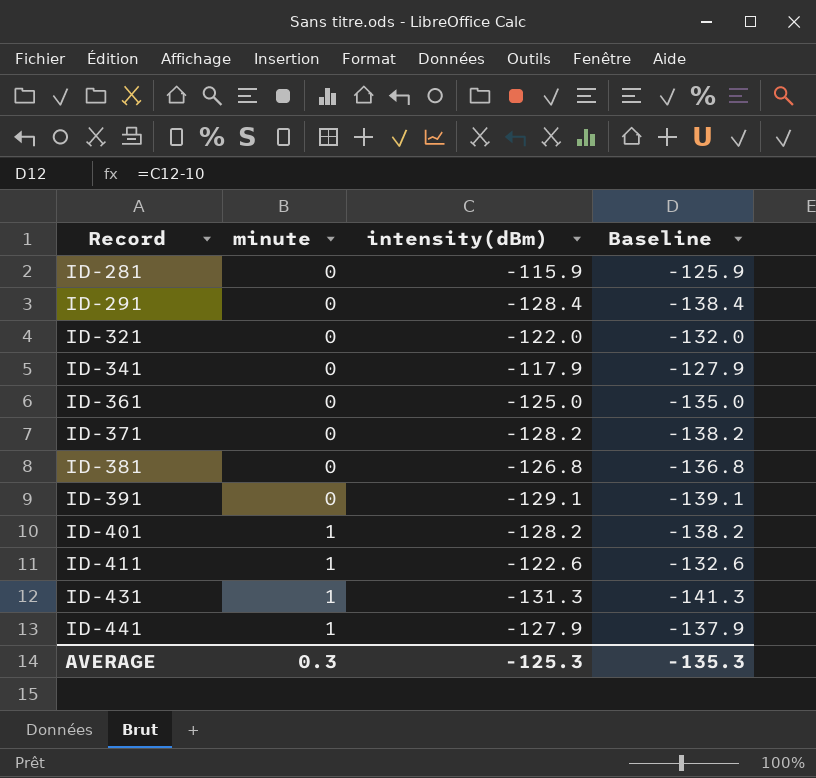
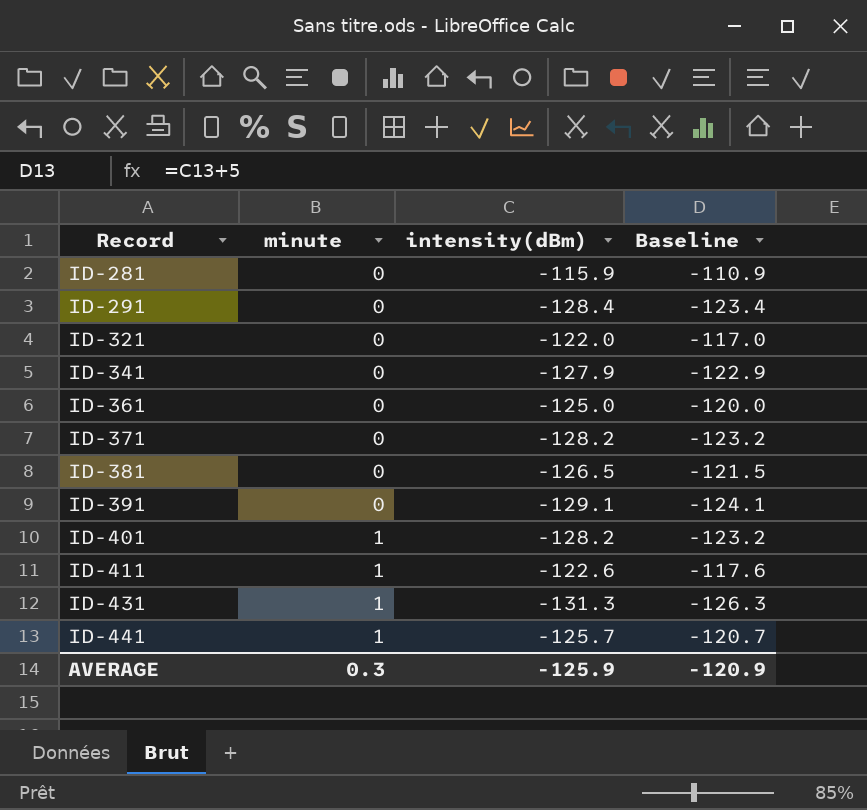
column Baseline | formula: [intensity(dBm)] - 10 -> [intensity(dBm)] + 5
ID-341 | intensity(dBm): -117.9 -> -127.9
ID-381 | intensity(dBm): -126.8 -> -126.5
ID-441 | intensity(dBm): -127.9 -> -125.7
AVERAGE | intensity(dBm): -125.3 -> -125.9
AVERAGE | Baseline: -135.3 -> -120.9

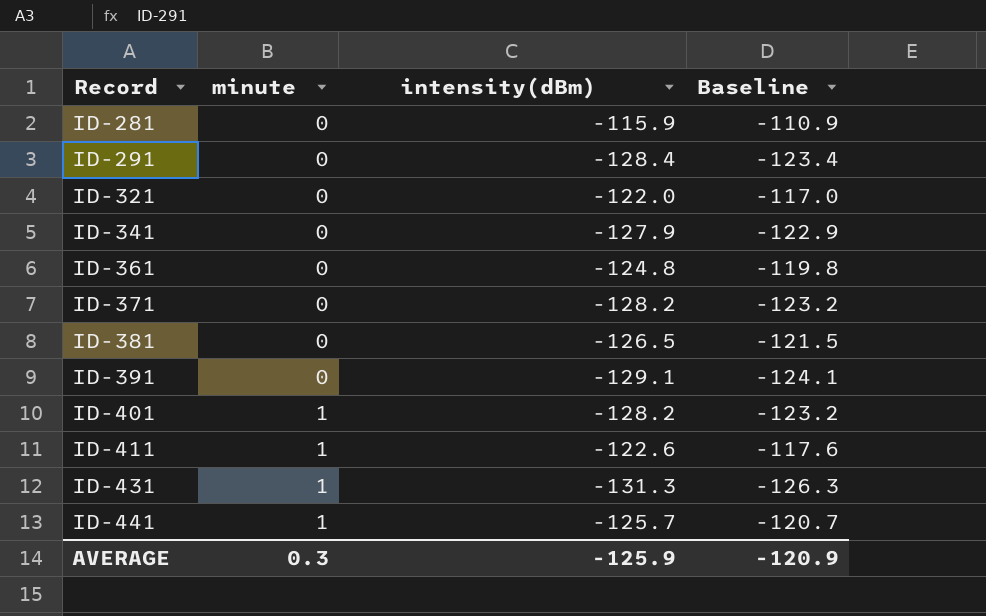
ID-361 | intensity(dBm): -125.0 -> -124.8
ID-361 | Baseline: -120.0 -> -119.8

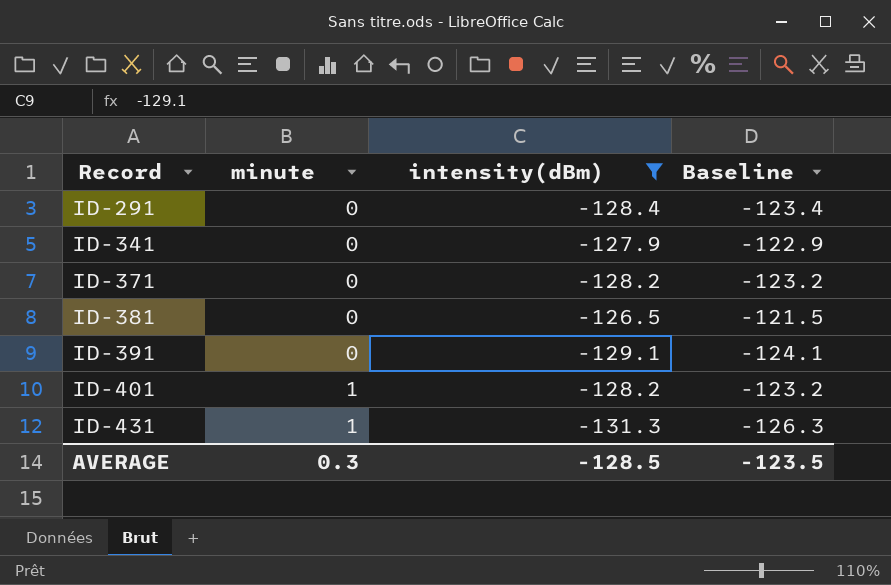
filter: none -> intensity(dBm) <= -126.5
AVERAGE | intensity(dBm): -125.9 -> -128.5
AVERAGE | Baseline: -120.9 -> -123.5

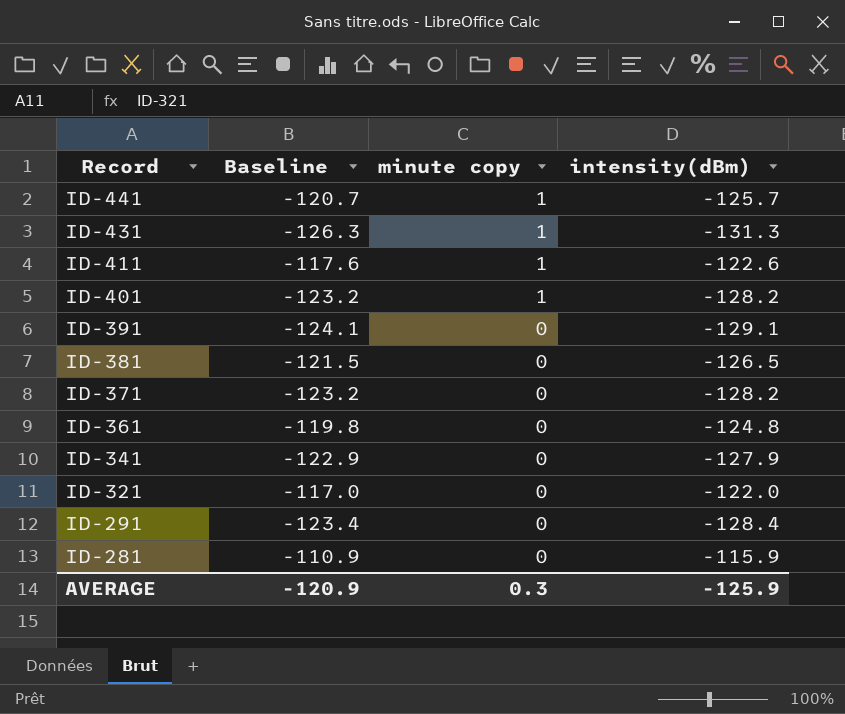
filter: intensity(dBm) <= -126.5 -> none
row order: Record ascending -> Record descending
column Baseline | position: 4 -> 2
column name: minute -> minute copy
AVERAGE | Baseline: -123.5 -> -120.9
AVERAGE | intensity(dBm): -128.5 -> -125.9

